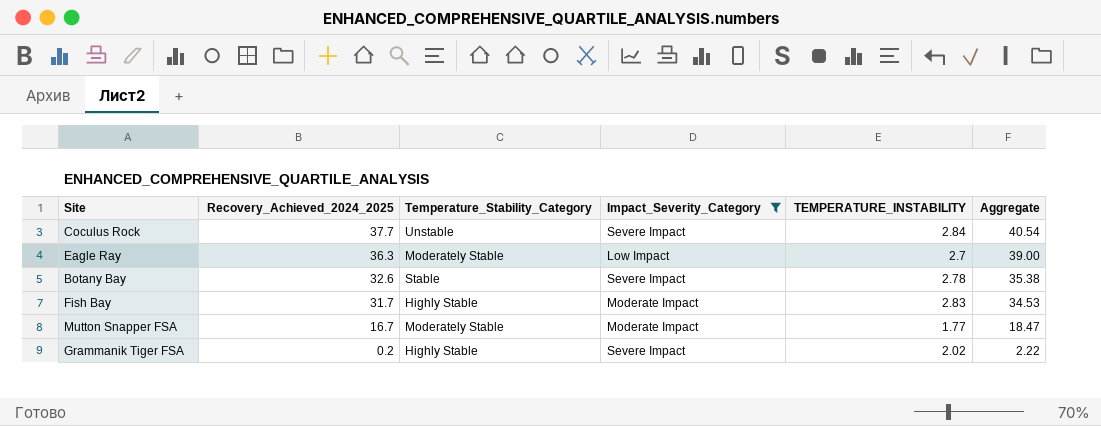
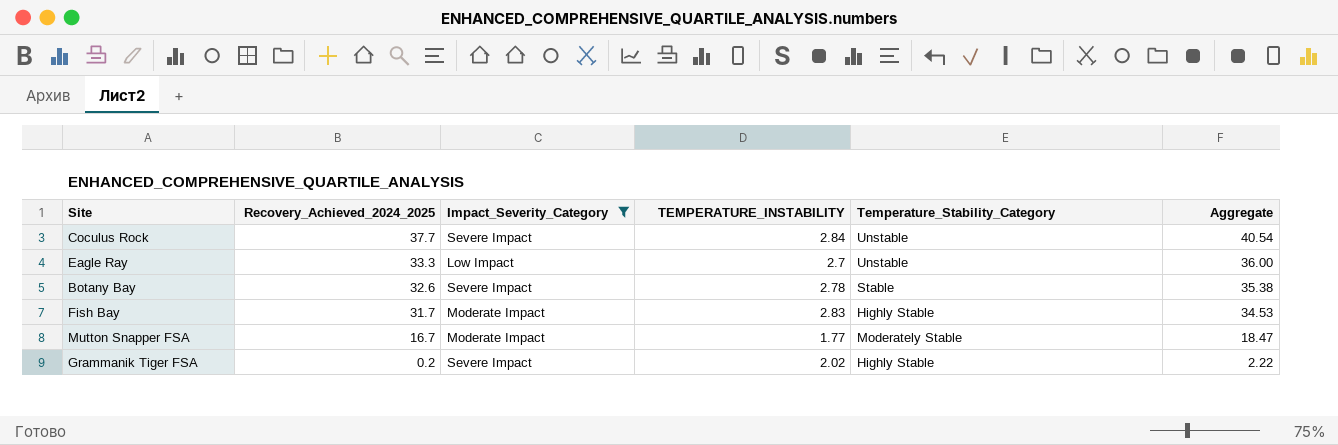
column Temperature_Stability_Category | position: 3 -> 5
Eagle Ray | Recovery_Achieved_2024_2025: 36.3 -> 33.3
Eagle Ray | Temperature_Stability_Category: Moderately Stable -> Unstable
Eagle Ray | Aggregate: 39.00 -> 36.00

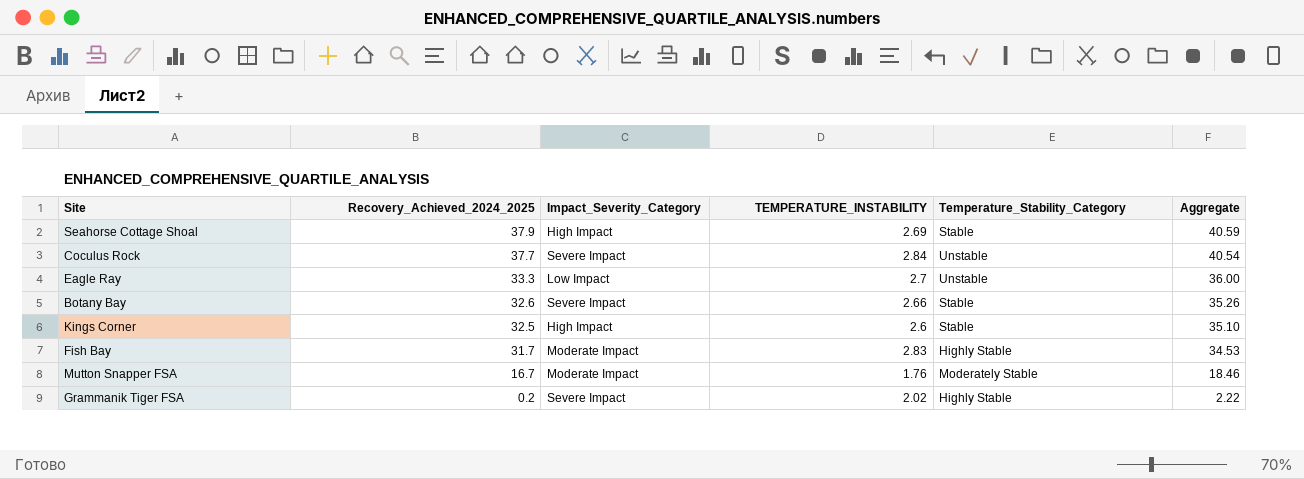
filter: Impact_Severity_Category != High Impact -> none
Botany Bay | TEMPERATURE_INSTABILITY: 2.78 -> 2.66
Botany Bay | Aggregate: 35.38 -> 35.26
Mutton Snapper FSA | TEMPERATURE_INSTABILITY: 1.77 -> 1.76
Mutton Snapper FSA | Aggregate: 18.47 -> 18.46

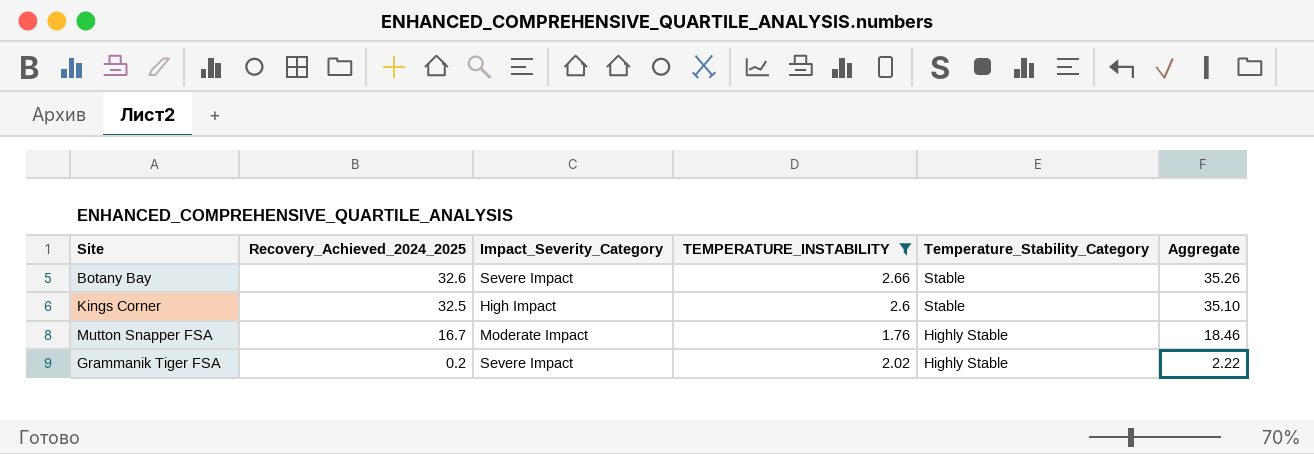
filter: none -> TEMPERATURE_INSTABILITY <= 2.66
Mutton Snapper FSA | Temperature_Stability_Category: Moderately Stable -> Highly Stable

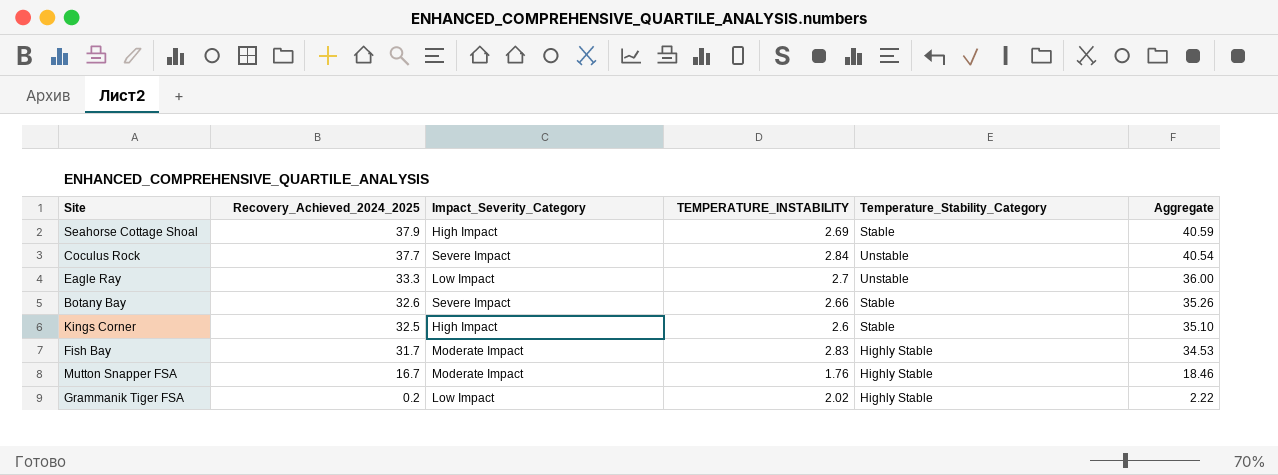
filter: TEMPERATURE_INSTABILITY <= 2.66 -> none
Grammanik Tiger FSA | Impact_Severity_Category: Severe Impact -> Low Impact

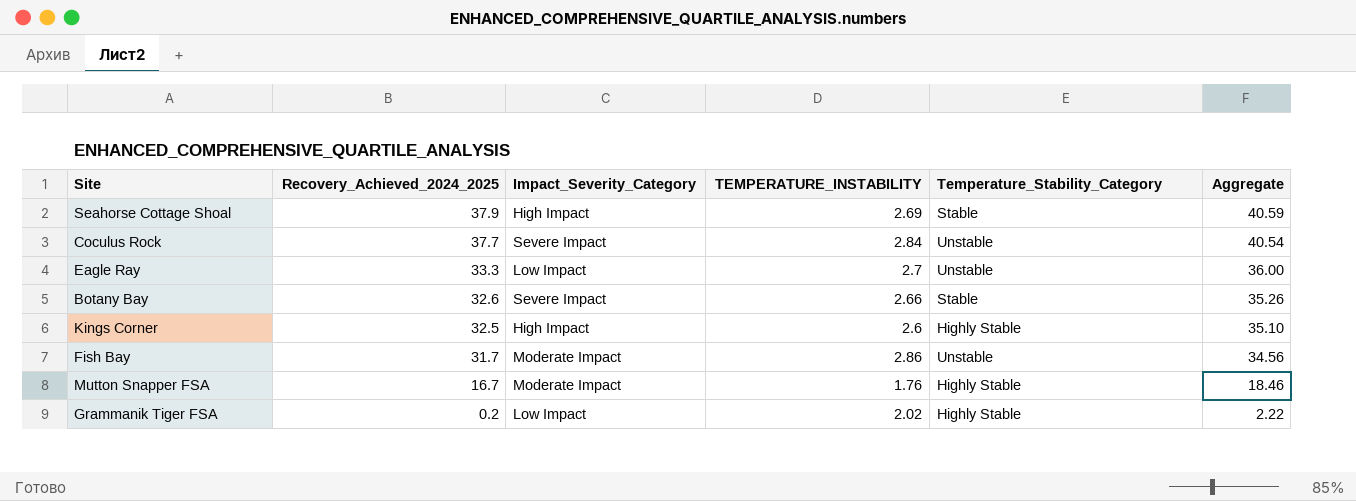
Kings Corner | Temperature_Stability_Category: Stable -> Highly Stable
Fish Bay | TEMPERATURE_INSTABILITY: 2.83 -> 2.86
Fish Bay | Temperature_Stability_Category: Highly Stable -> Unstable
Fish Bay | Aggregate: 34.53 -> 34.56

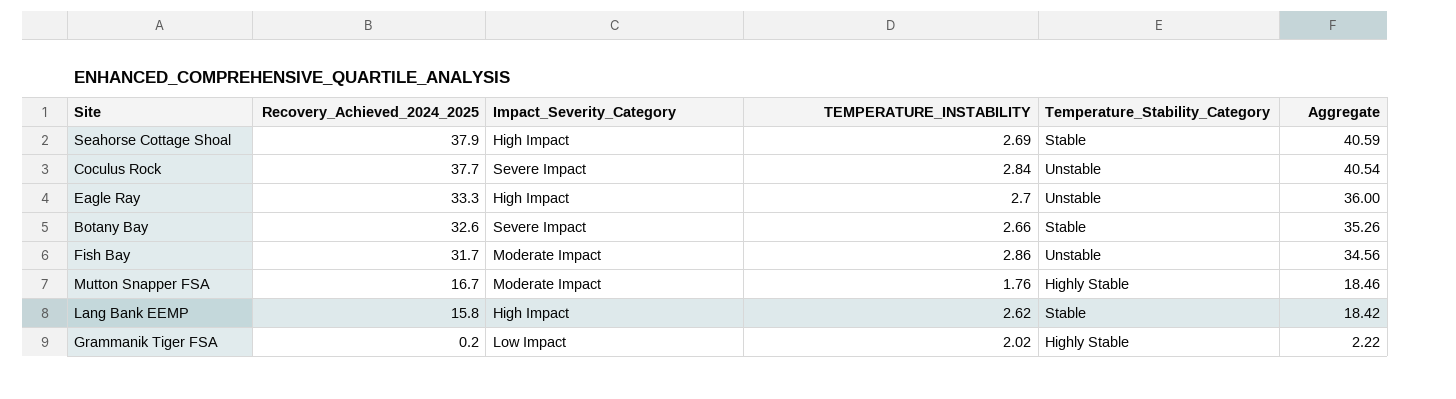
row Kings Corner: 32.5 | High Impact | 2.6 | Highly Stable | 35.10 -> none
Eagle Ray | Impact_Severity_Category: Low Impact -> High Impact
row Lang Bank EEMP: none -> 15.8 | High Impact | 2.62 | Stable | 18.42

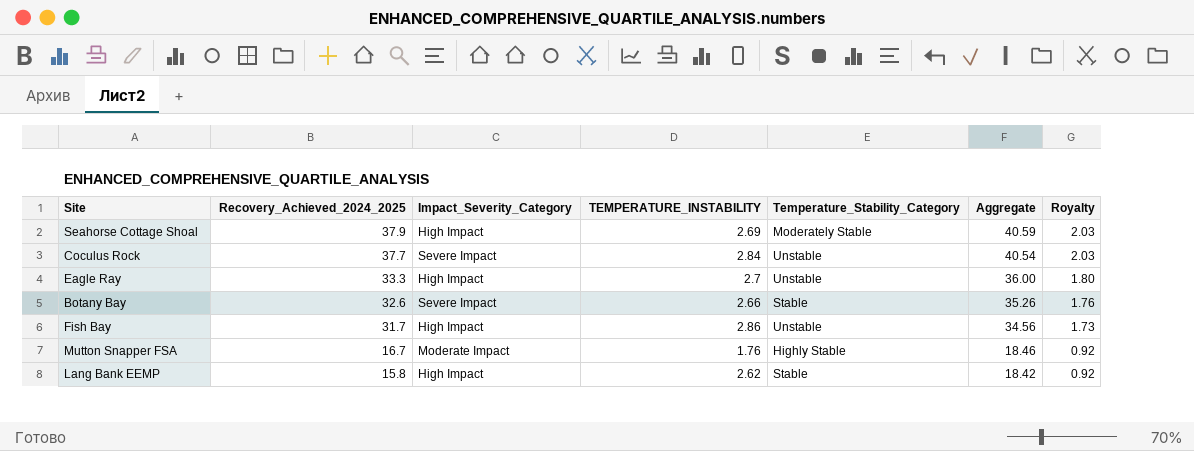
column Royalty | formula: none -> [Aggregate] * 0.05
row Grammanik Tiger FSA: 0.2 | Low Impact | 2.02 | Highly Stable | 2.22 -> none
Seahorse Cottage Shoal | Temperature_Stability_Category: Stable -> Moderately Stable
Fish Bay | Impact_Severity_Category: Moderate Impact -> High Impact

